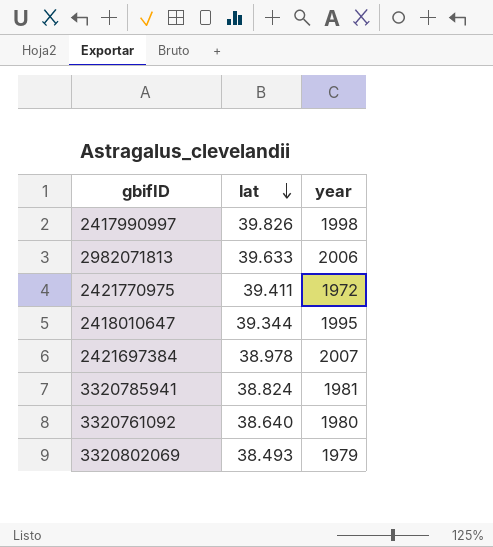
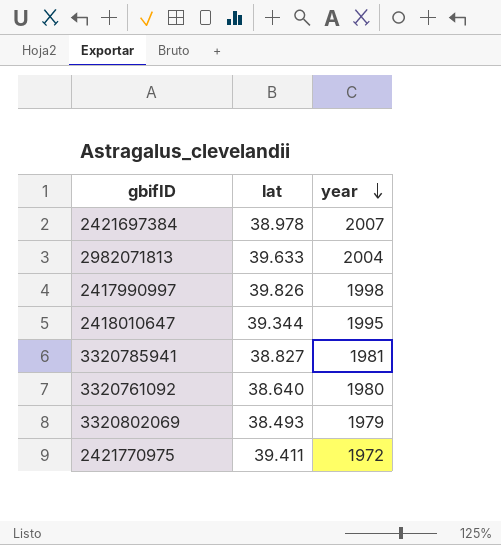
row order: lat descending -> year descending
2982071813 | year: 2006 -> 2004
3320785941 | lat: 38.824 -> 38.827

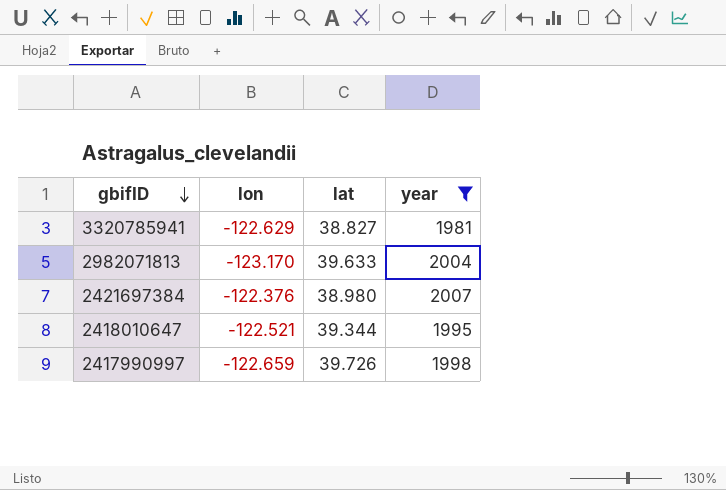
filter: none -> year >= 1981
row order: year descending -> gbifID descending
column lon | position: none -> 2
2421697384 | lat: 38.978 -> 38.980
2417990997 | lat: 39.826 -> 39.726

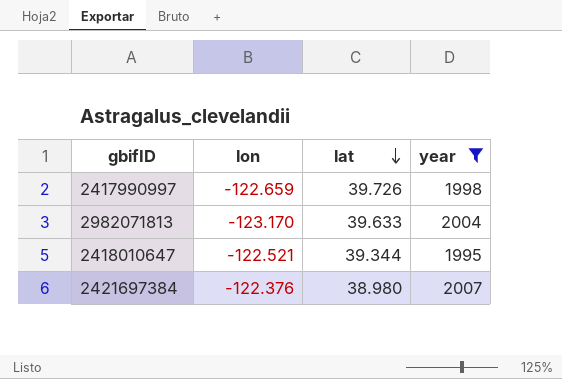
row order: gbifID descending -> lat descending
row 3320785941: -122.629 | 38.827 | 1981 -> none

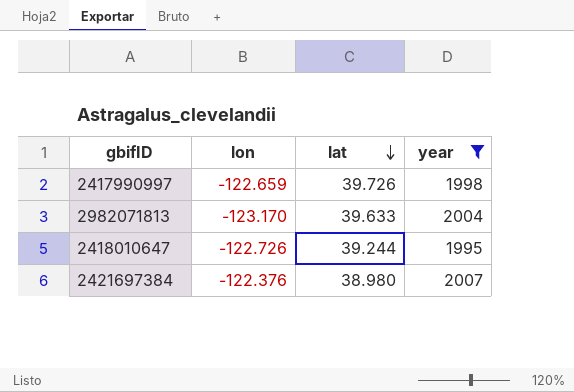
2418010647 | lon: -122.521 -> -122.726
2418010647 | lat: 39.344 -> 39.244

